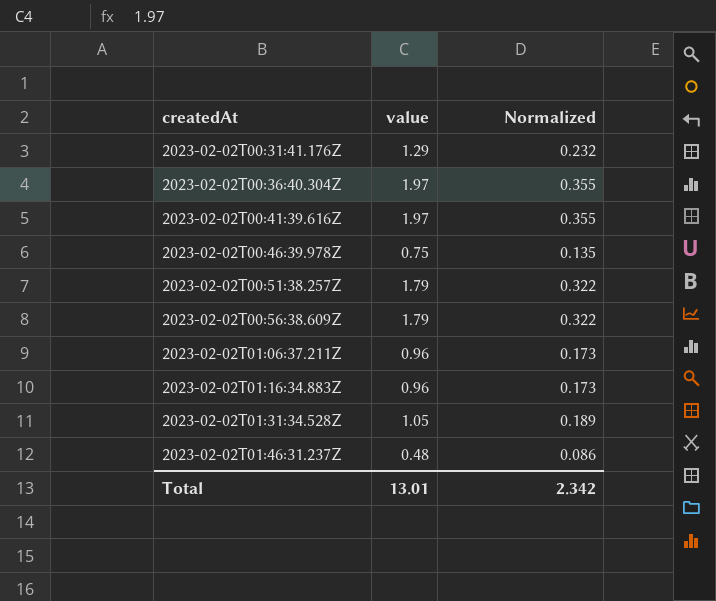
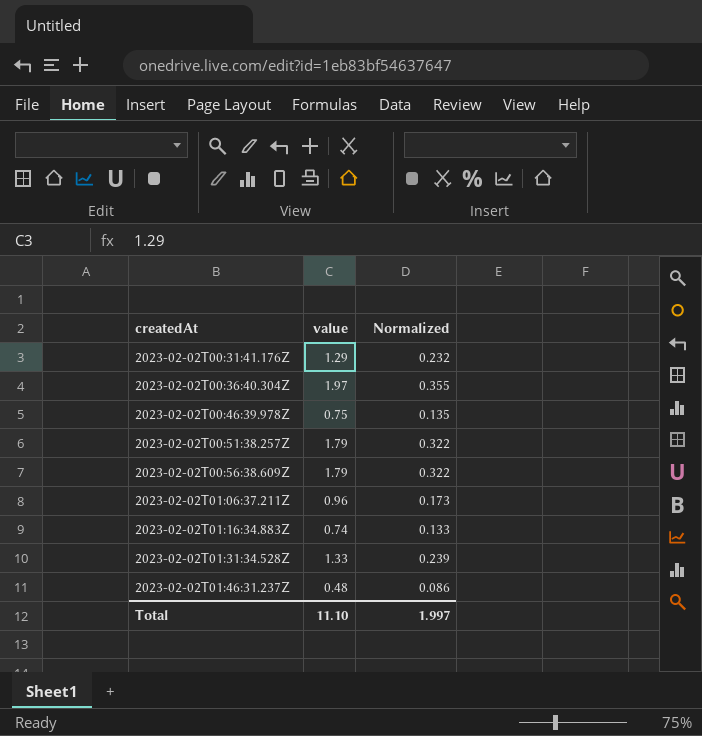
row 2023-02-02T00:41:39.616Z: 1.97 | 0.355 -> none
2023-02-02T01:16:34.883Z | value: 0.96 -> 0.74
2023-02-02T01:16:34.883Z | Normalized: 0.173 -> 0.133
2023-02-02T01:31:34.528Z | value: 1.05 -> 1.33
2023-02-02T01:31:34.528Z | Normalized: 0.189 -> 0.239
Total | value: 13.01 -> 11.10
Total | Normalized: 2.342 -> 1.997

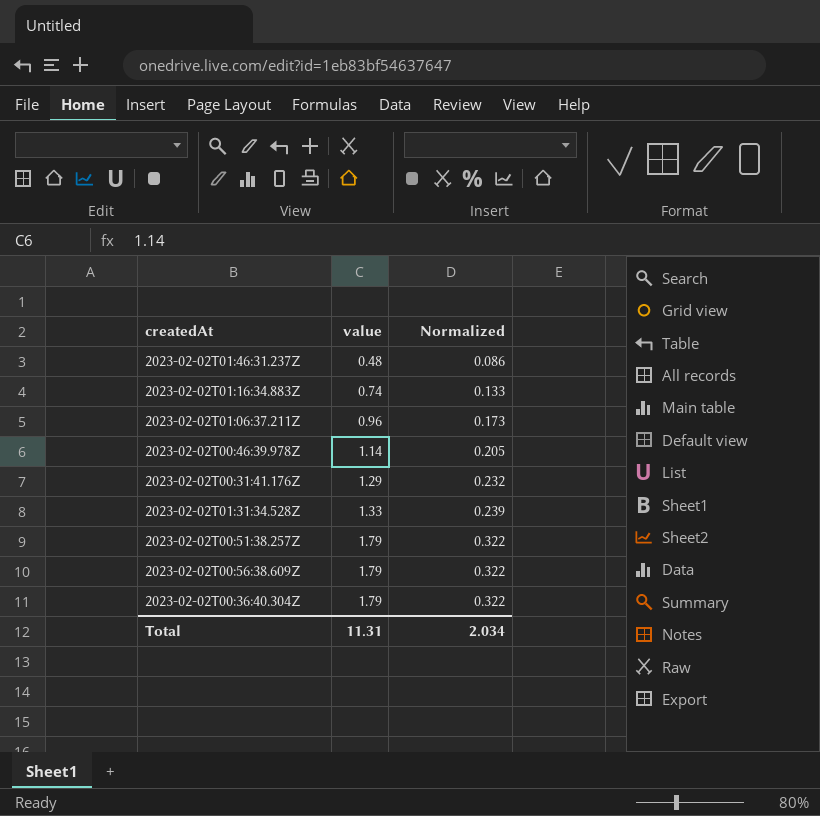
row order: createdAt ascending -> value ascending
2023-02-02T00:46:39.978Z | value: 0.75 -> 1.14
2023-02-02T00:46:39.978Z | Normalized: 0.135 -> 0.205
2023-02-02T00:36:40.304Z | value: 1.97 -> 1.79
2023-02-02T00:36:40.304Z | Normalized: 0.355 -> 0.322
Total | value: 11.10 -> 11.31
Total | Normalized: 1.997 -> 2.034

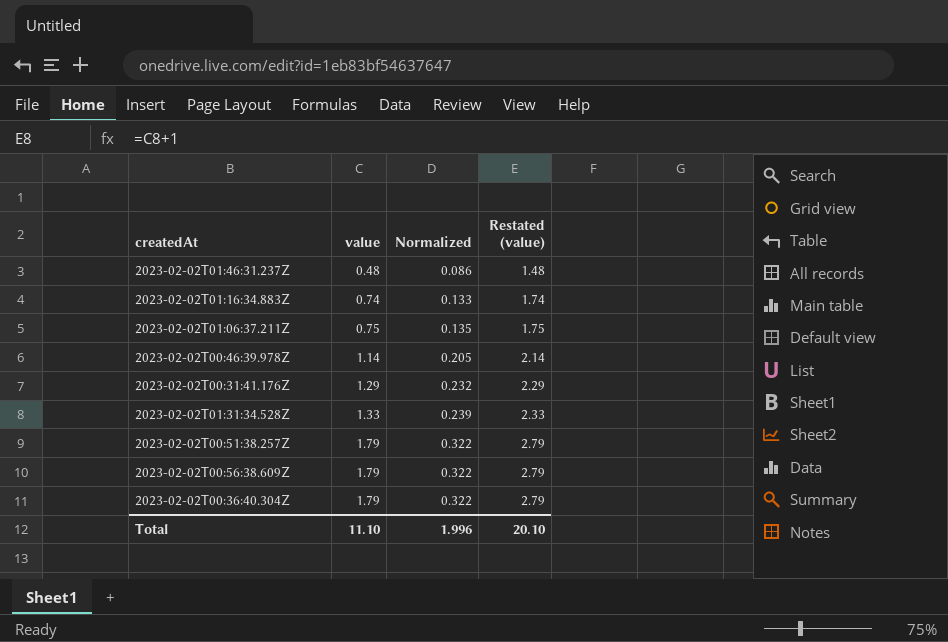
column Restated (value) | formula: none -> [value] + 1
2023-02-02T01:06:37.211Z | value: 0.96 -> 0.75
2023-02-02T01:06:37.211Z | Normalized: 0.173 -> 0.135
Total | value: 11.31 -> 11.10
Total | Normalized: 2.034 -> 1.996

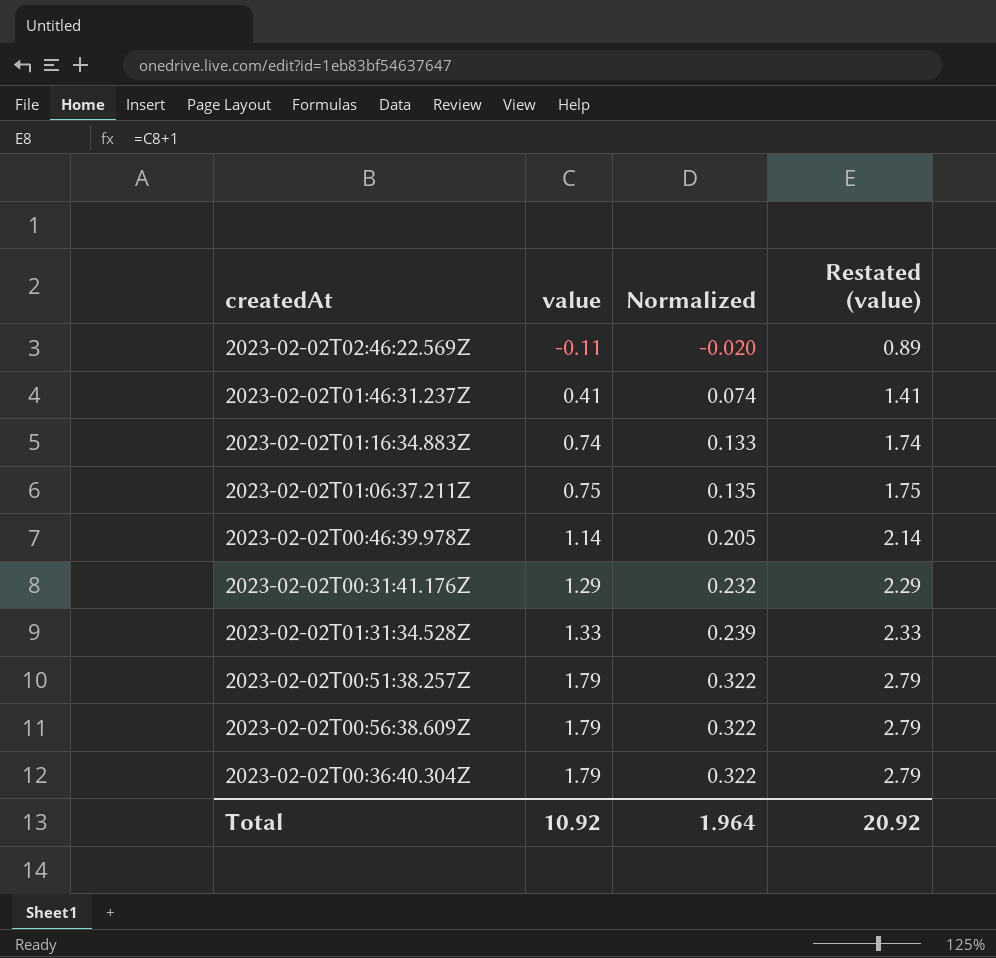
row 2023-02-02T02:46:22.569Z: none -> -0.11 | -0.020 | 0.89
2023-02-02T01:46:31.237Z | value: 0.48 -> 0.41
2023-02-02T01:46:31.237Z | Normalized: 0.086 -> 0.074
2023-02-02T01:46:31.237Z | Restated (value): 1.48 -> 1.41
Total | value: 11.10 -> 10.92
Total | Normalized: 1.996 -> 1.964
Total | Restated (value): 20.10 -> 20.92

